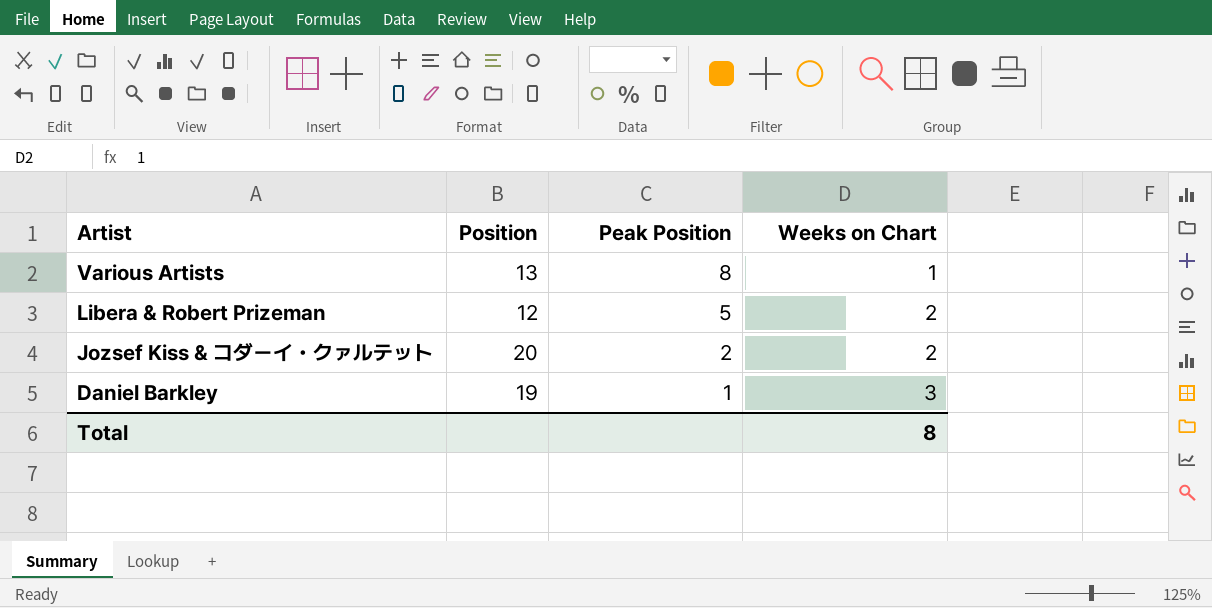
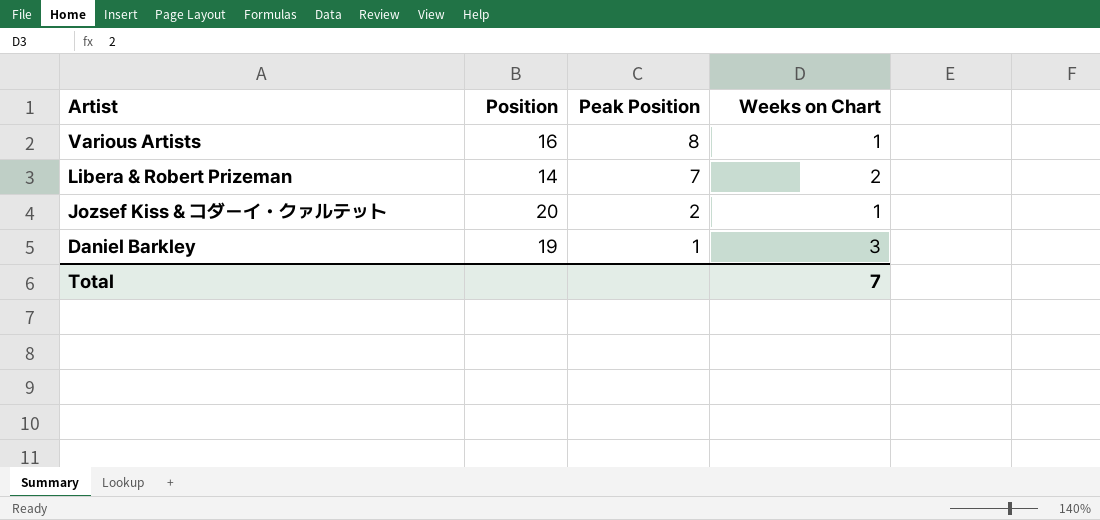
Various Artists | Position: 13 -> 16
Libera & Robert Prizeman | Position: 12 -> 14
Libera & Robert Prizeman | Peak Position: 5 -> 7
Jozsef Kiss & コダーイ・クァルテット | Weeks on Chart: 2 -> 1
Total | Weeks on Chart: 8 -> 7

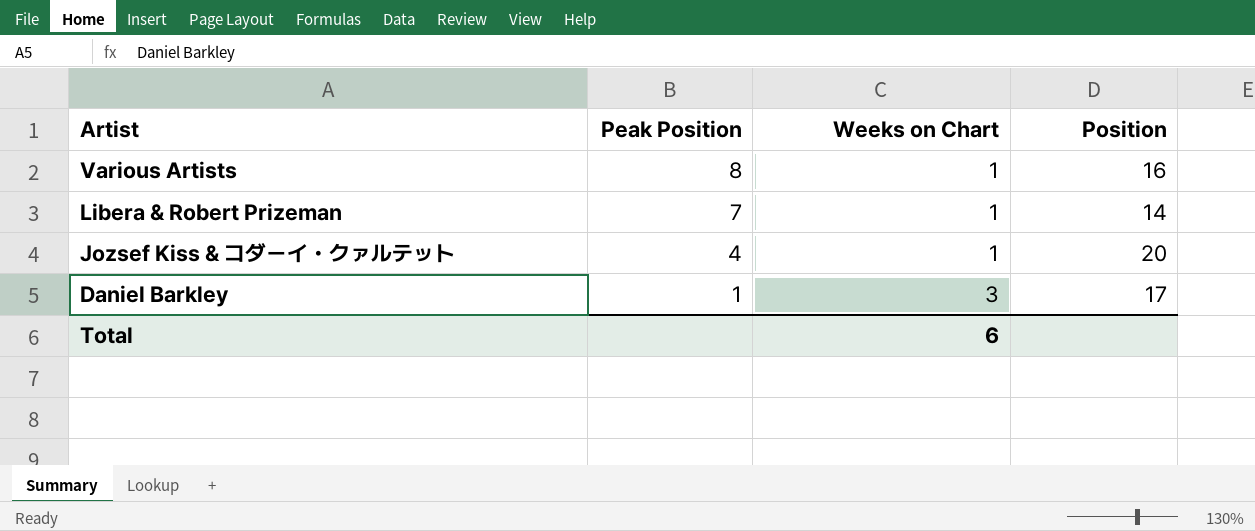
column Position | position: 2 -> 4
Libera & Robert Prizeman | Weeks on Chart: 2 -> 1
Jozsef Kiss & コダーイ・クァルテット | Peak Position: 2 -> 4
Daniel Barkley | Position: 19 -> 17
Total | Weeks on Chart: 7 -> 6

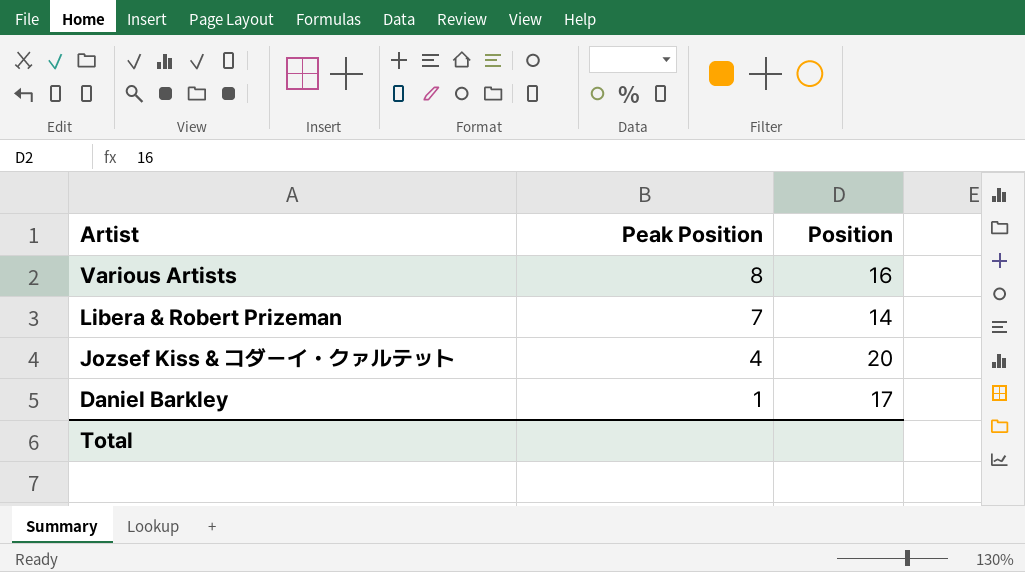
column Weeks on Chart | position: 3 -> none

